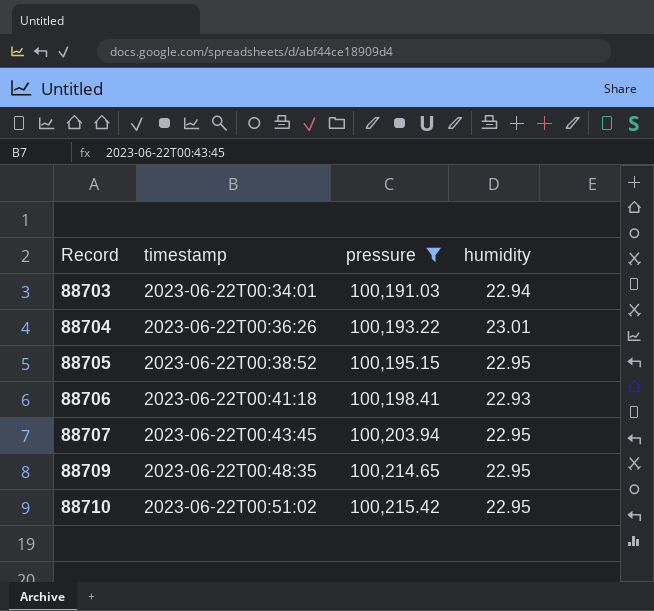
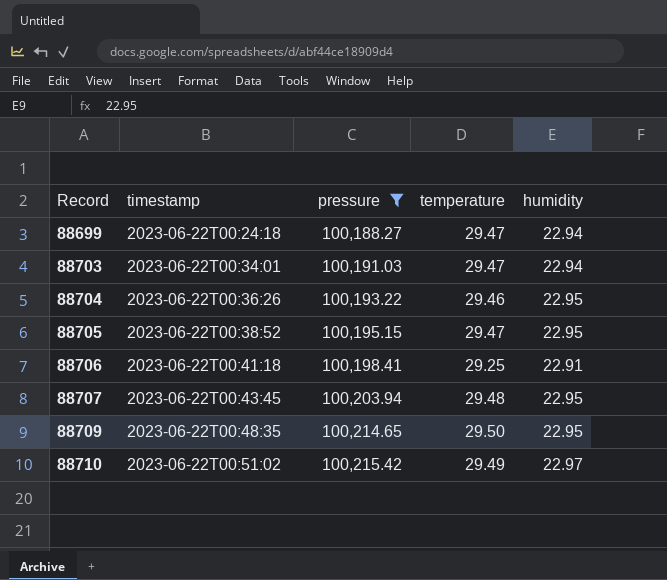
column temperature | position: none -> 4
row 88699: none -> 2023-06-22T00:24:18 | 100,188.27 | 29.47 | 22.94
88704 | humidity: 23.01 -> 22.95
88706 | humidity: 22.93 -> 22.91
88710 | humidity: 22.95 -> 22.97

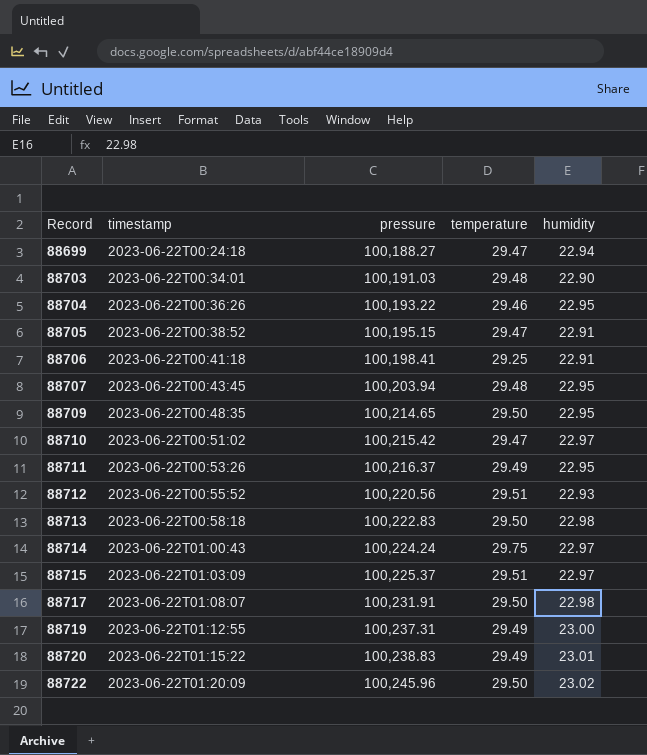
filter: pressure <= 100,215.42 -> none
88703 | temperature: 29.47 -> 29.48
88703 | humidity: 22.94 -> 22.90
88705 | humidity: 22.95 -> 22.91
88710 | temperature: 29.49 -> 29.47

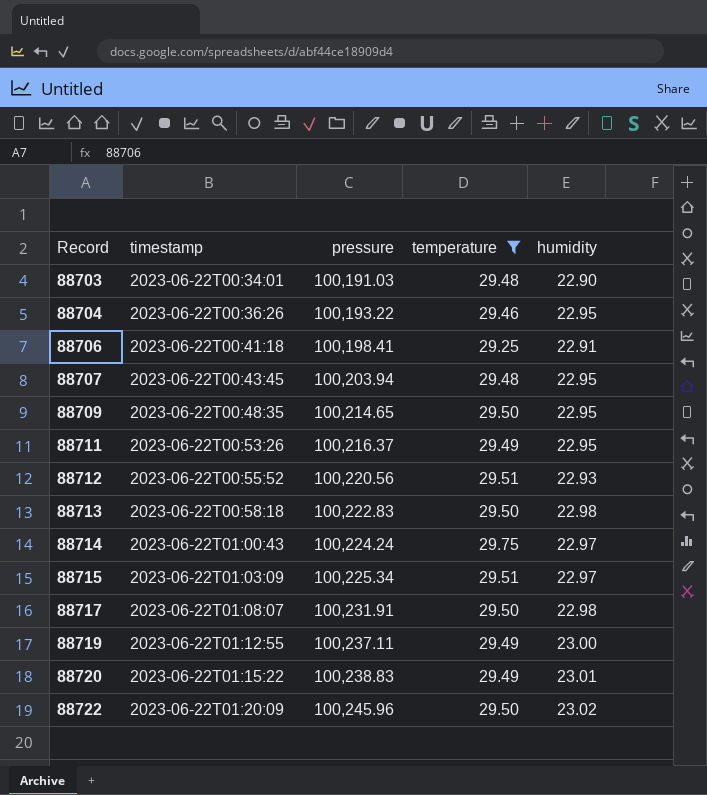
filter: none -> temperature != 29.47
88715 | pressure: 100,225.37 -> 100,225.34
88719 | pressure: 100,237.31 -> 100,237.11

